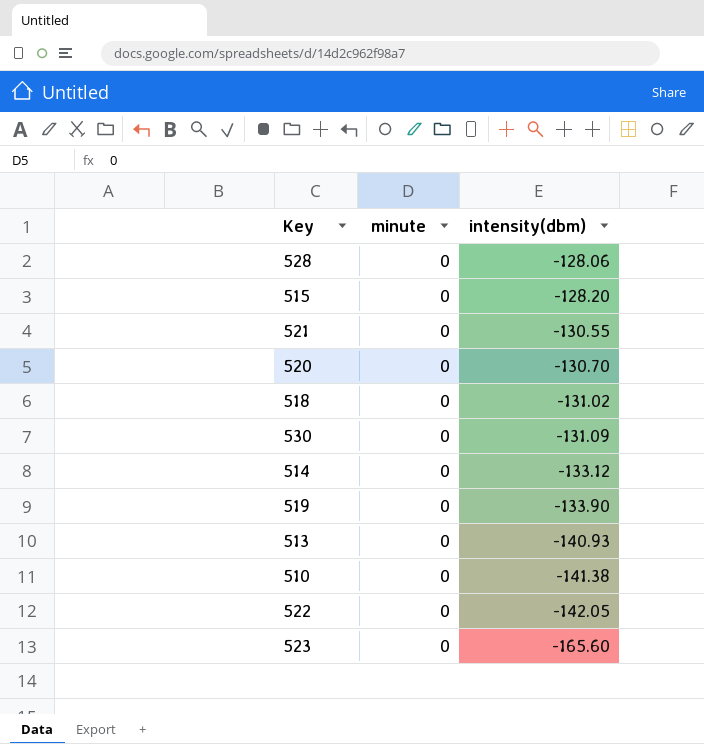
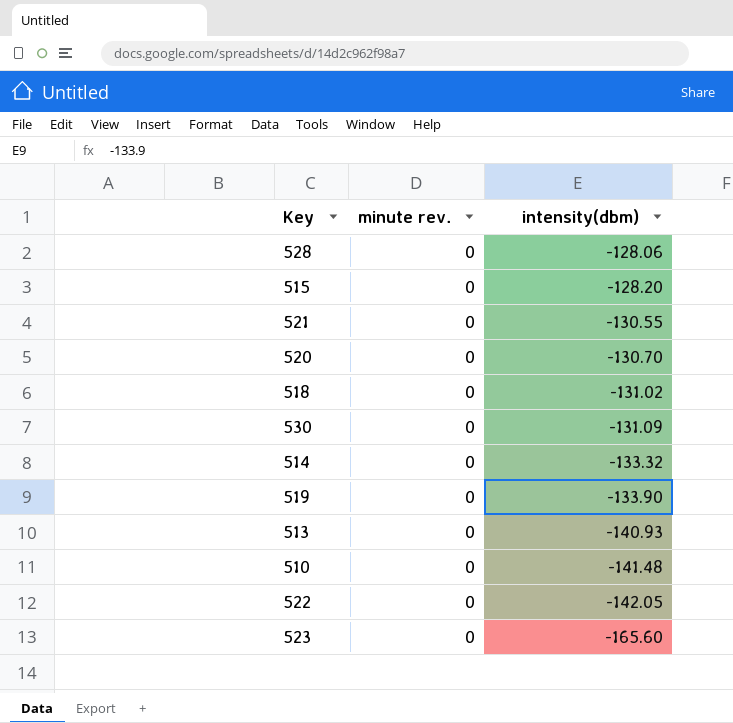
column name: minute -> minute rev.
514 | intensity(dbm): -133.12 -> -133.32
510 | intensity(dbm): -141.38 -> -141.48

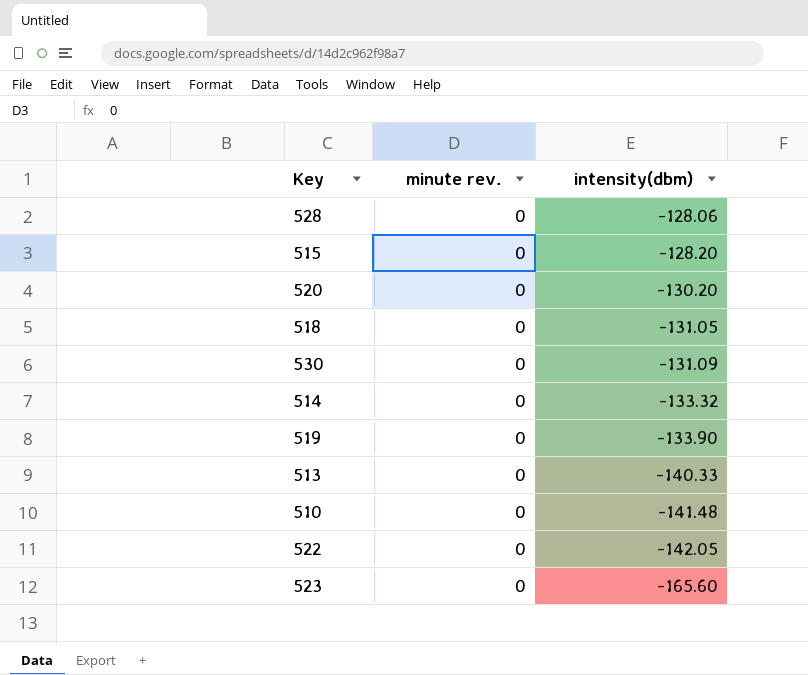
row 521: 0 | -130.55 -> none
520 | intensity(dbm): -130.70 -> -130.20
518 | intensity(dbm): -131.02 -> -131.05
513 | intensity(dbm): -140.93 -> -140.33

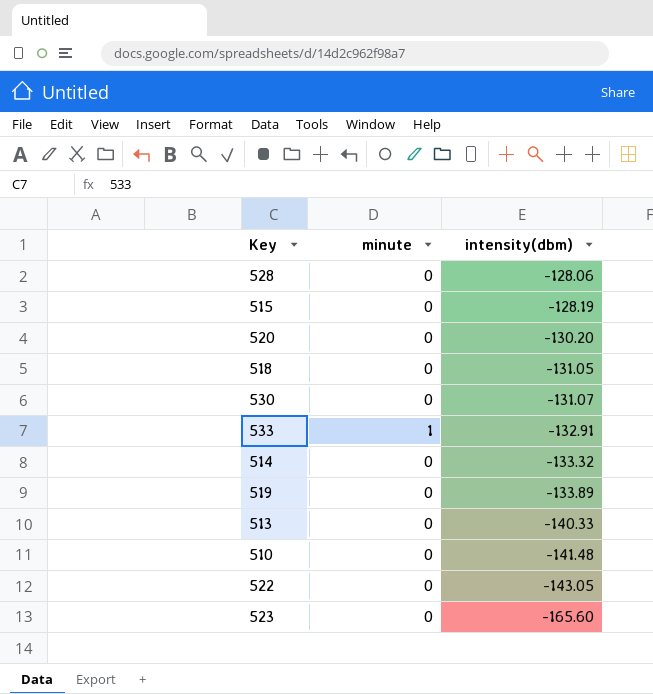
column name: minute rev. -> minute
515 | intensity(dbm): -128.20 -> -128.19
530 | intensity(dbm): -131.09 -> -131.07
row 533: none -> 1 | -132.91
519 | intensity(dbm): -133.90 -> -133.89
522 | intensity(dbm): -142.05 -> -143.05

